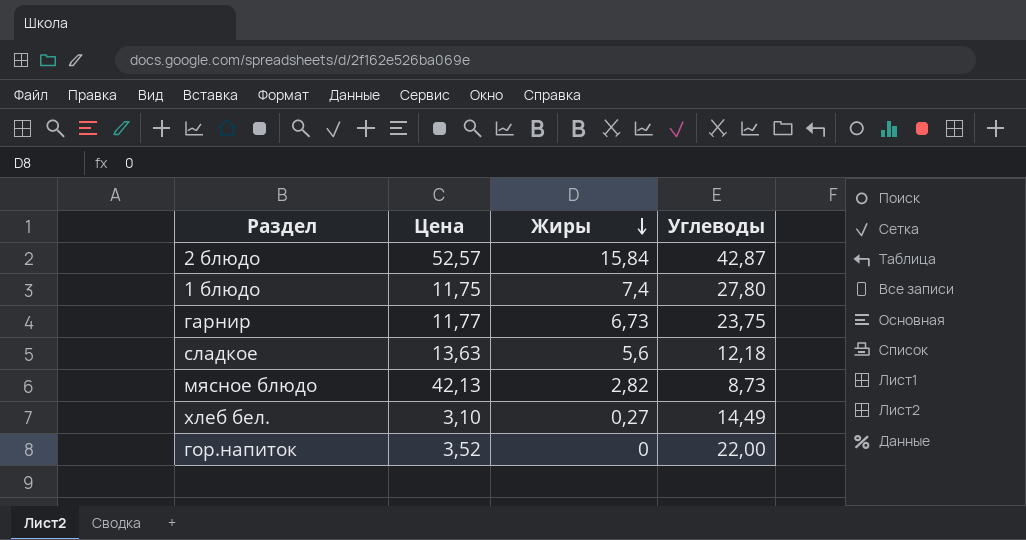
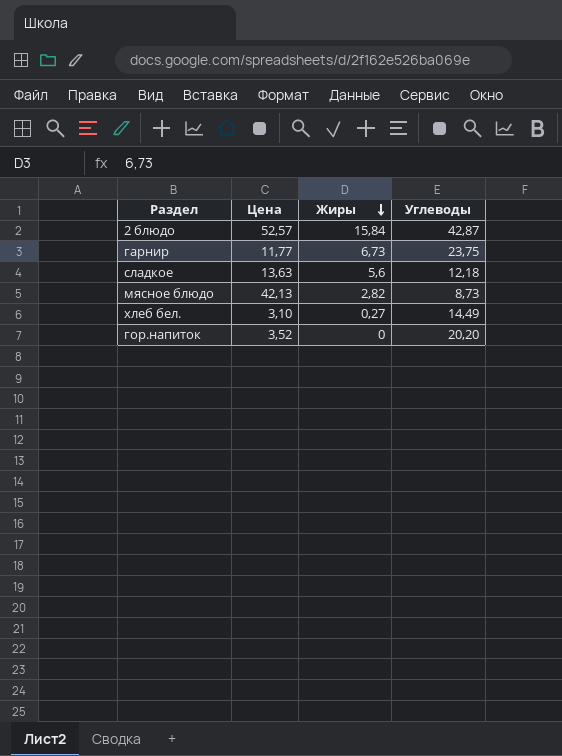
row 1 блюдо: 11,75 | 7,4 | 27,80 -> none
гор.напиток | Углеводы: 22,00 -> 20,20

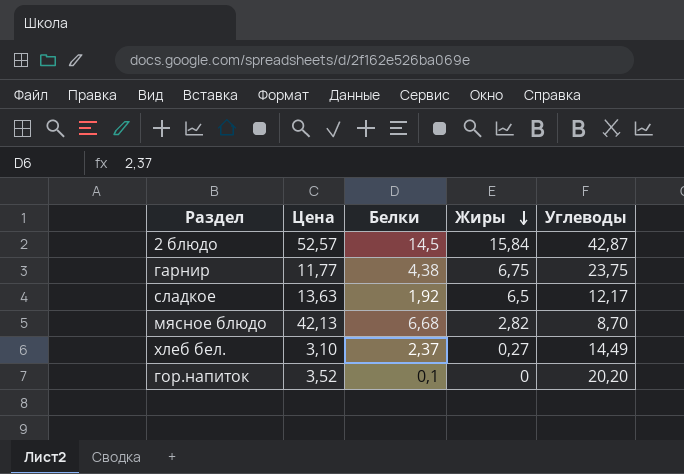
column Белки | position: none -> 3
гарнир | Жиры: 6,73 -> 6,75
сладкое | Жиры: 5,6 -> 6,5
сладкое | Углеводы: 12,18 -> 12,17
мясное блюдо | Углеводы: 8,73 -> 8,70

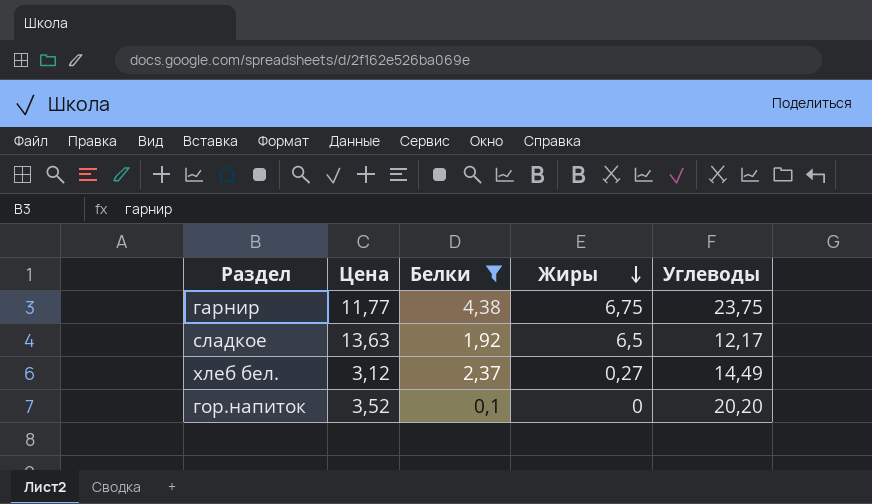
filter: none -> Белки <= 4,38
хлеб бел. | Цена: 3,10 -> 3,12

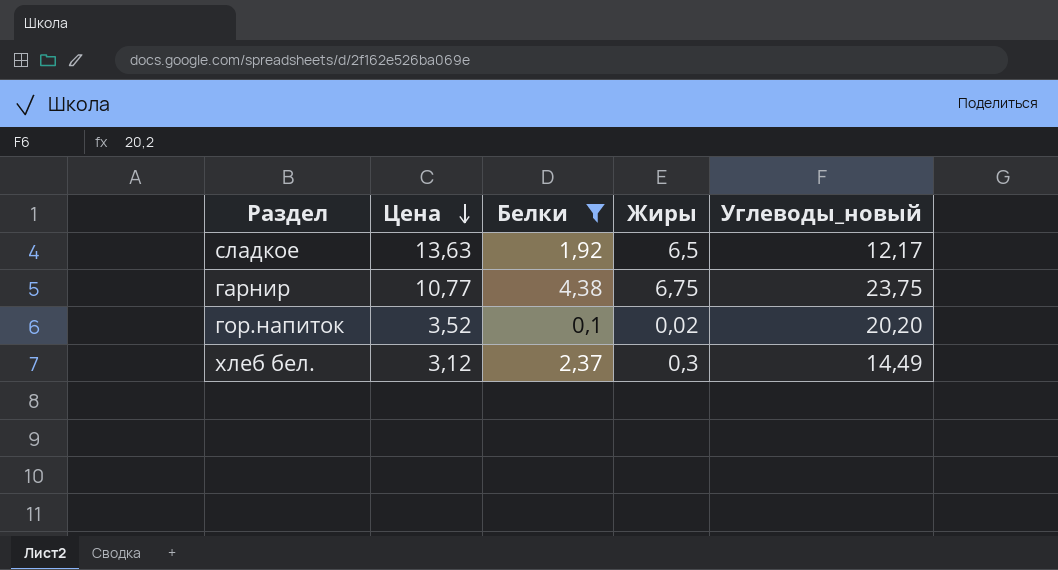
row order: Жиры descending -> Цена descending
column name: Углеводы -> Углеводы_новый
гарнир | Цена: 11,77 -> 10,77
гор.напиток | Жиры: 0 -> 0,02
хлеб бел. | Жиры: 0,27 -> 0,3

